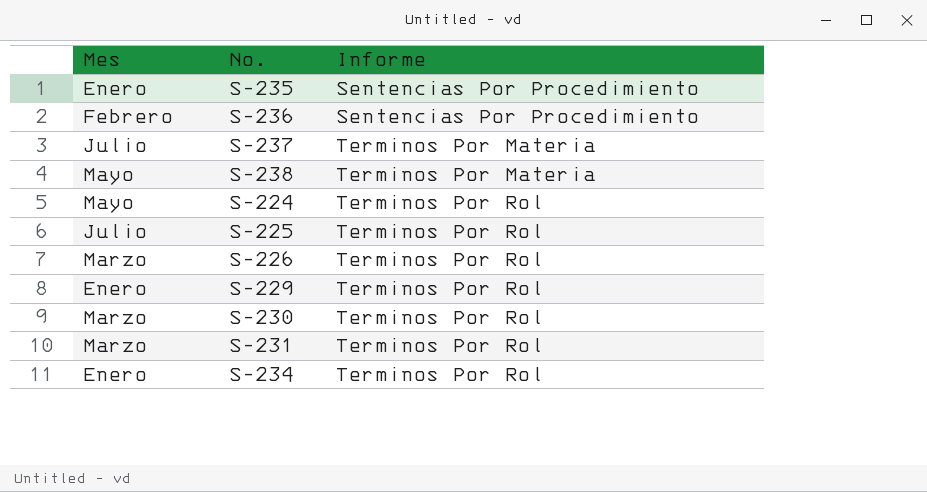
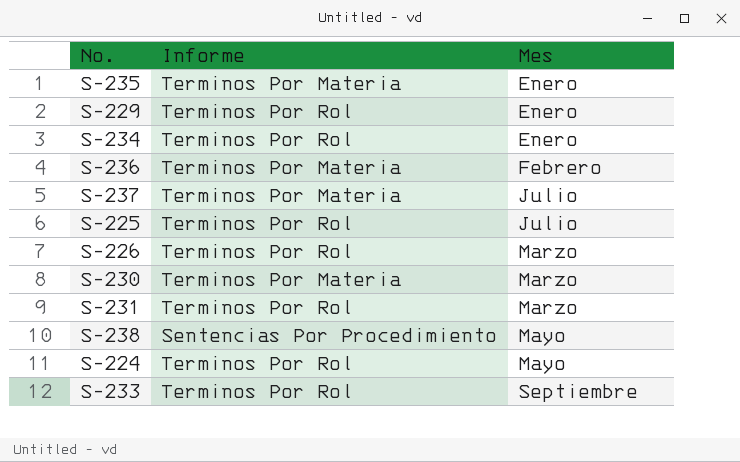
row order: Informe ascending -> Mes ascending
column Mes | position: 1 -> 3
S-235 | Informe: Sentencias Por Procedimiento -> Terminos Por Materia
S-236 | Informe: Sentencias Por Procedimiento -> Terminos Por Materia
S-230 | Informe: Terminos Por Rol -> Terminos Por Materia
S-238 | Informe: Terminos Por Materia -> Sentencias Por Procedimiento
row S-233: none -> Terminos Por Rol | Septiembre

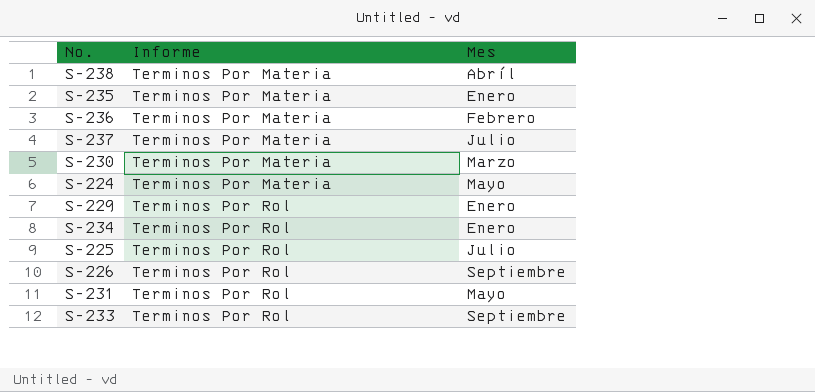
row order: Mes ascending -> Informe ascending
S-238 | Informe: Sentencias Por Procedimiento -> Terminos Por Materia
S-238 | Mes: Mayo -> Abríl
S-224 | Informe: Terminos Por Rol -> Terminos Por Materia
S-226 | Mes: Marzo -> Septiembre
S-231 | Mes: Marzo -> Mayo

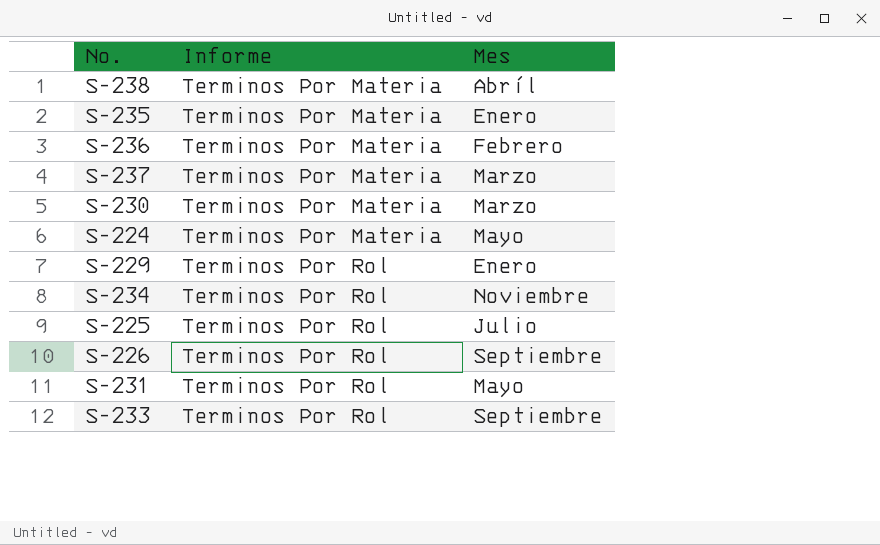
S-237 | Mes: Julio -> Marzo
S-234 | Mes: Enero -> Noviembre

